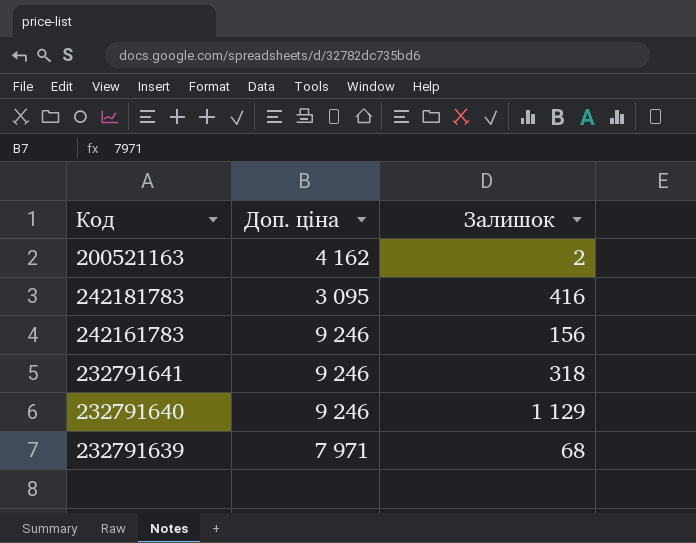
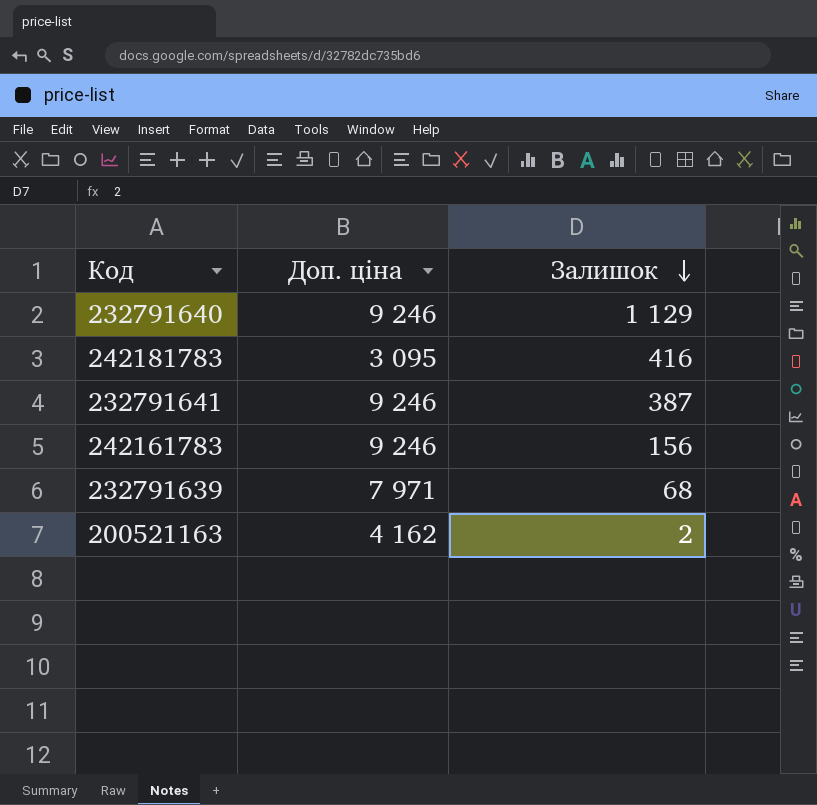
row order: none -> Залишок descending
232791641 | Залишок: 318 -> 387

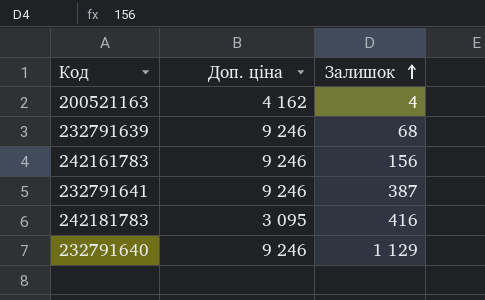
row order: Залишок descending -> Залишок ascending
200521163 | Залишок: 2 -> 4
232791639 | Доп. ціна: 7 971 -> 9 246

